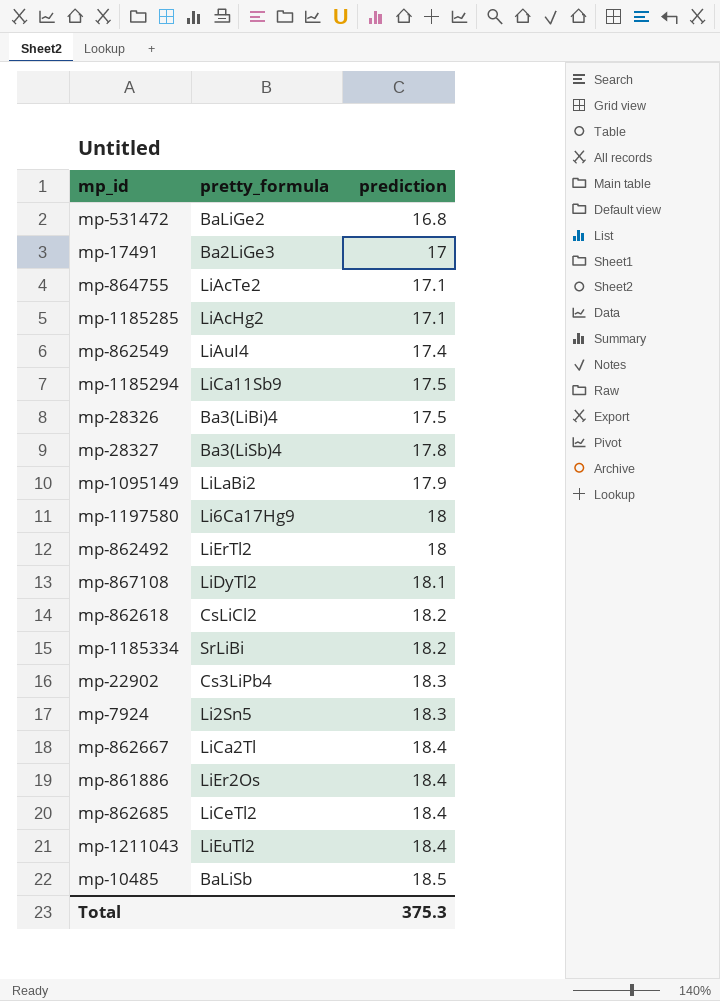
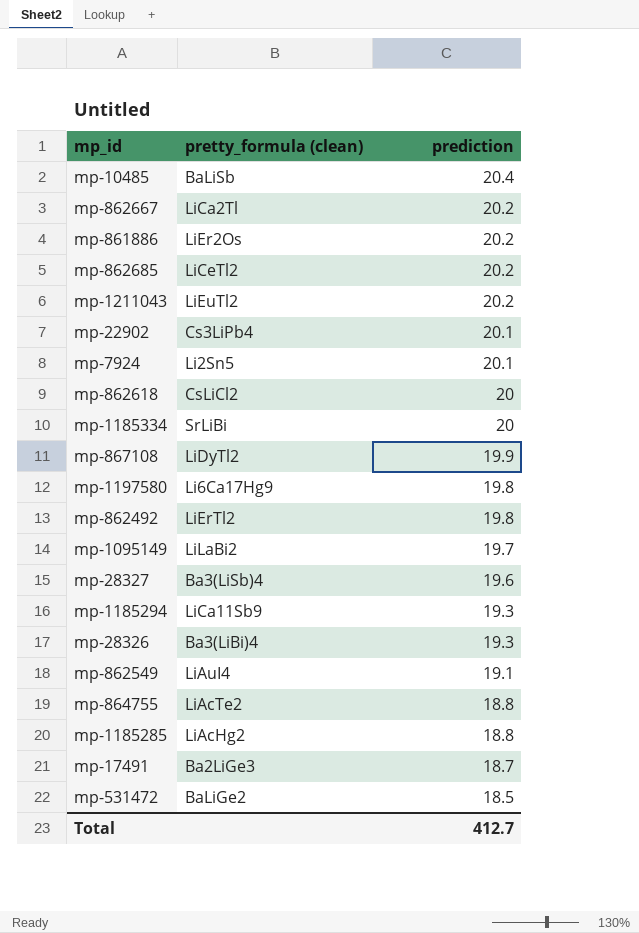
row order: prediction ascending -> prediction descending
column name: pretty_formula -> pretty_formula (clean)
mp-10485 | prediction: 18.5 -> 20.4
mp-862667 | prediction: 18.4 -> 20.2
mp-861886 | prediction: 18.4 -> 20.2
mp-862685 | prediction: 18.4 -> 20.2
mp-1211043 | prediction: 18.4 -> 20.2
mp-22902 | prediction: 18.3 -> 20.1
mp-7924 | prediction: 18.3 -> 20.1
mp-862618 | prediction: 18.2 -> 20
mp-1185334 | prediction: 18.2 -> 20
mp-867108 | prediction: 18.1 -> 19.9
mp-1197580 | prediction: 18 -> 19.8
mp-862492 | prediction: 18 -> 19.8
mp-1095149 | prediction: 17.9 -> 19.7
mp-28327 | prediction: 17.8 -> 19.6
mp-1185294 | prediction: 17.5 -> 19.3
mp-28326 | prediction: 17.5 -> 19.3
mp-862549 | prediction: 17.4 -> 19.1
mp-864755 | prediction: 17.1 -> 18.8
mp-1185285 | prediction: 17.1 -> 18.8
mp-17491 | prediction: 17 -> 18.7
mp-531472 | prediction: 16.8 -> 18.5
Total | prediction: 375.3 -> 412.7

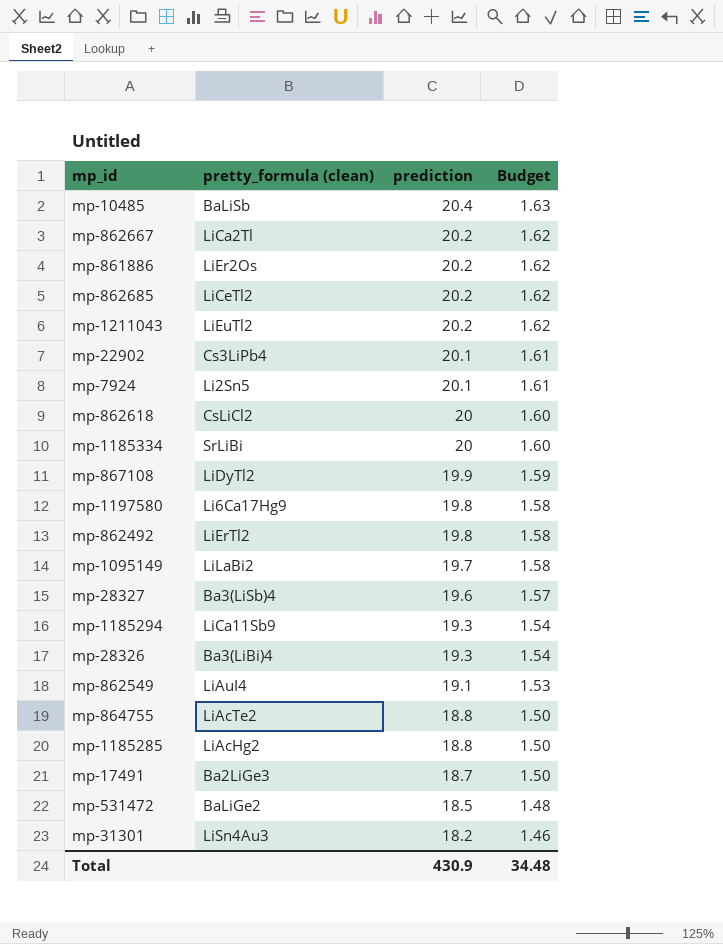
column Budget | formula: none -> [prediction] * 0.08
row mp-31301: none -> LiSn4Au3 | 18.2 | 1.46
Total | prediction: 412.7 -> 430.9

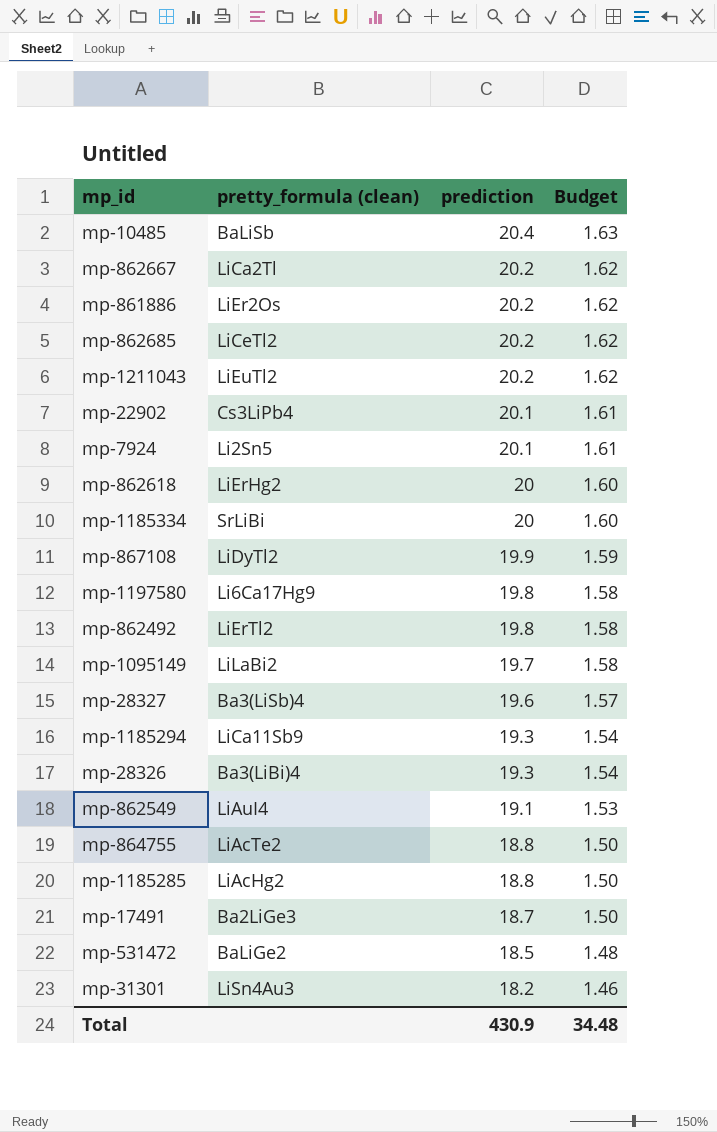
mp-862618 | pretty_formula (clean): CsLiCl2 -> LiErHg2

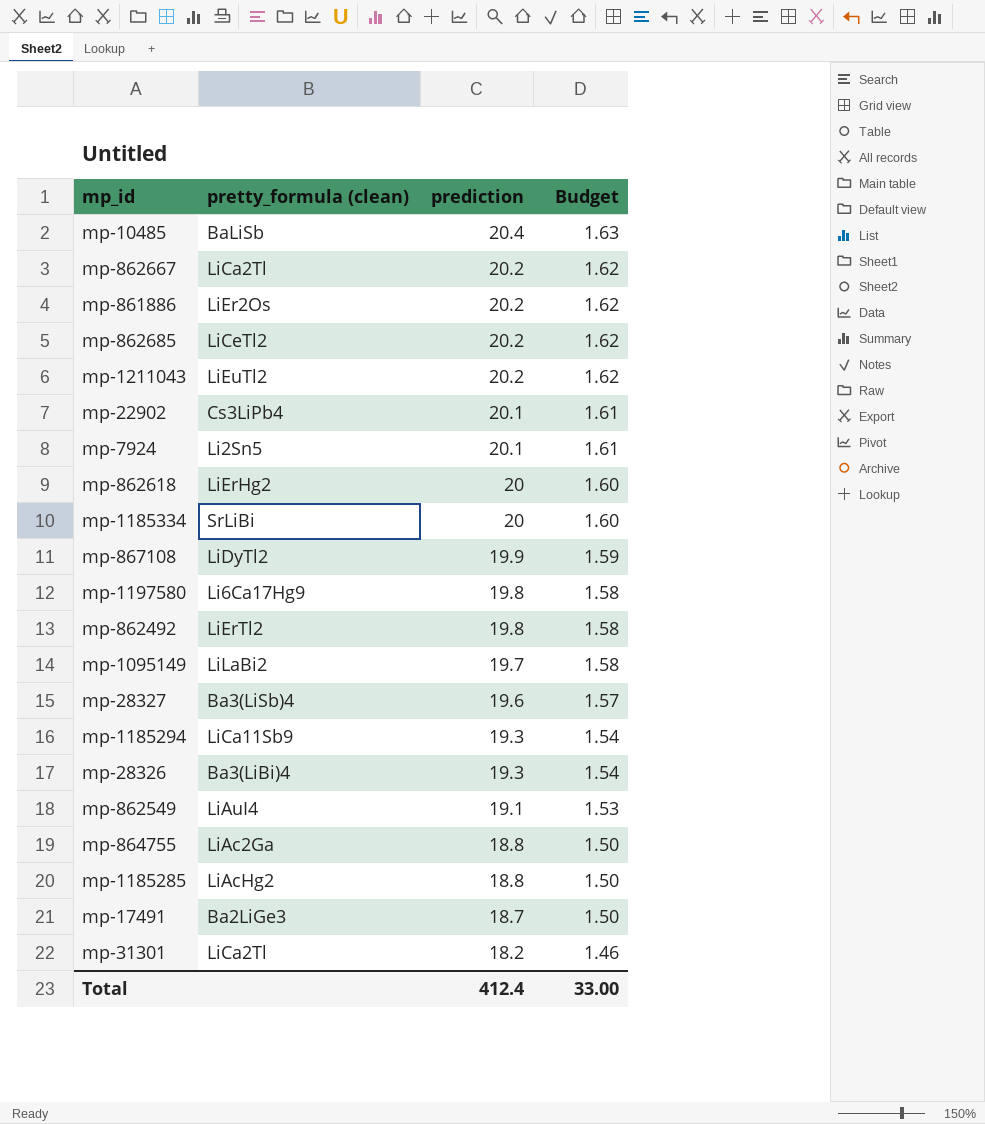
row mp-531472: BaLiGe2 | 18.5 | 1.48 -> none
mp-864755 | pretty_formula (clean): LiAcTe2 -> LiAc2Ga
mp-31301 | pretty_formula (clean): LiSn4Au3 -> LiCa2Tl
Total | prediction: 430.9 -> 412.4
Total | Budget: 34.48 -> 33.00

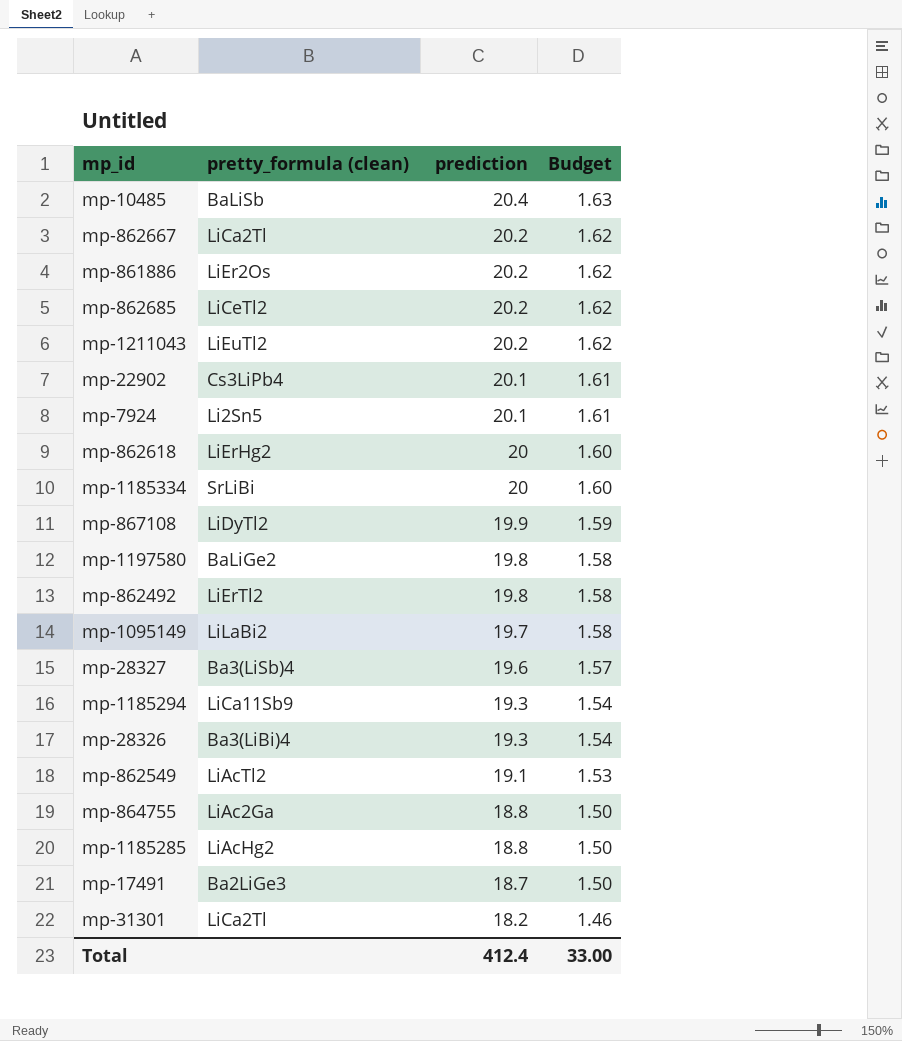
mp-1197580 | pretty_formula (clean): Li6Ca17Hg9 -> BaLiGe2
mp-862549 | pretty_formula (clean): LiAuI4 -> LiAcTl2

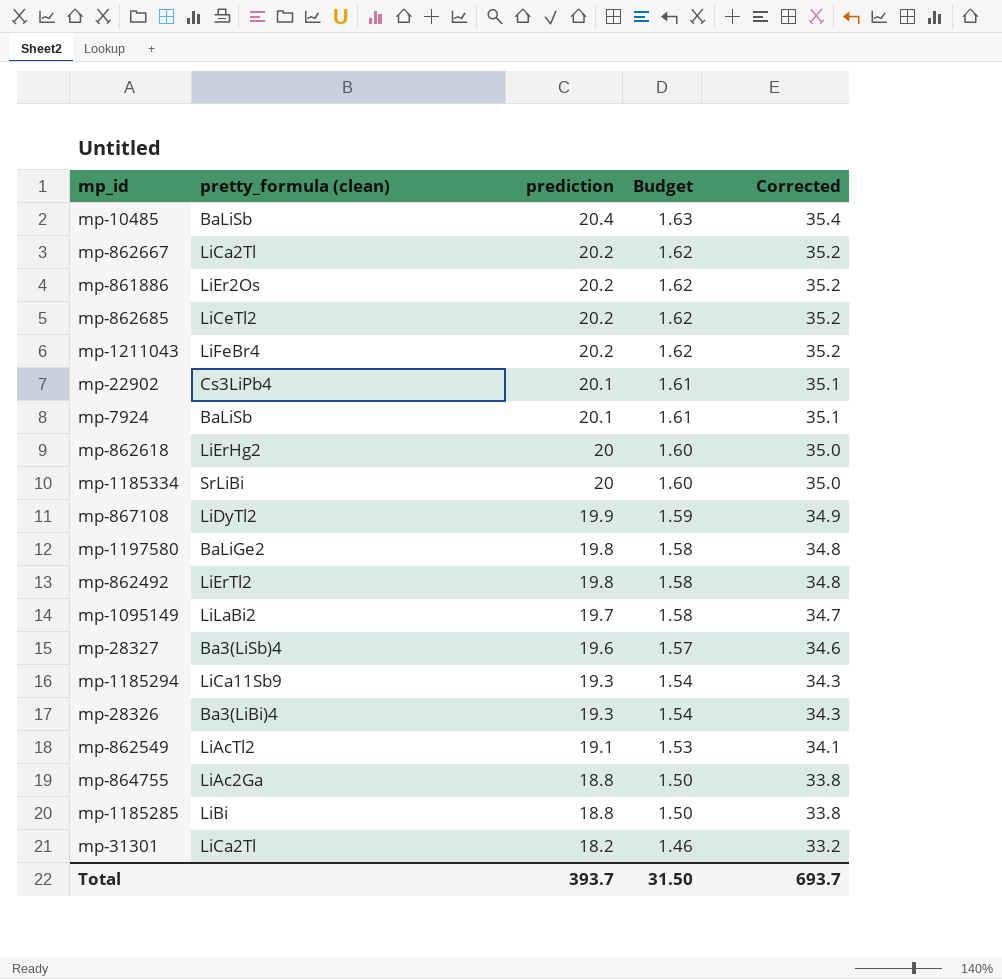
column Corrected | formula: none -> [prediction] + 15
row mp-17491: Ba2LiGe3 | 18.7 | 1.50 -> none
mp-1211043 | pretty_formula (clean): LiEuTl2 -> LiFeBr4
mp-7924 | pretty_formula (clean): Li2Sn5 -> BaLiSb
mp-1185285 | pretty_formula (clean): LiAcHg2 -> LiBi
Total | prediction: 412.4 -> 393.7
Total | Budget: 33.00 -> 31.50

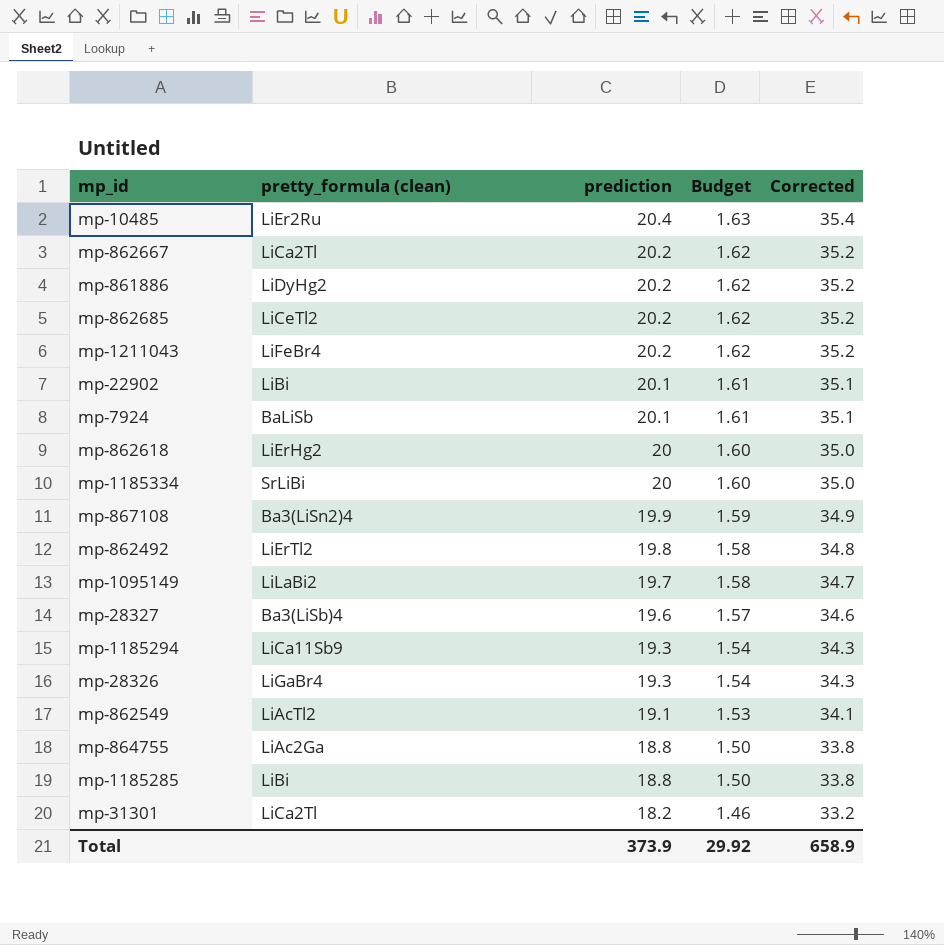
row mp-1197580: BaLiGe2 | 19.8 | 1.58 | 34.8 -> none
mp-10485 | pretty_formula (clean): BaLiSb -> LiEr2Ru
mp-861886 | pretty_formula (clean): LiEr2Os -> LiDyHg2
mp-22902 | pretty_formula (clean): Cs3LiPb4 -> LiBi
mp-867108 | pretty_formula (clean): LiDyTl2 -> Ba3(LiSn2)4
mp-28326 | pretty_formula (clean): Ba3(LiBi)4 -> LiGaBr4
Total | prediction: 393.7 -> 373.9
Total | Budget: 31.50 -> 29.92
Total | Corrected: 693.7 -> 658.9

